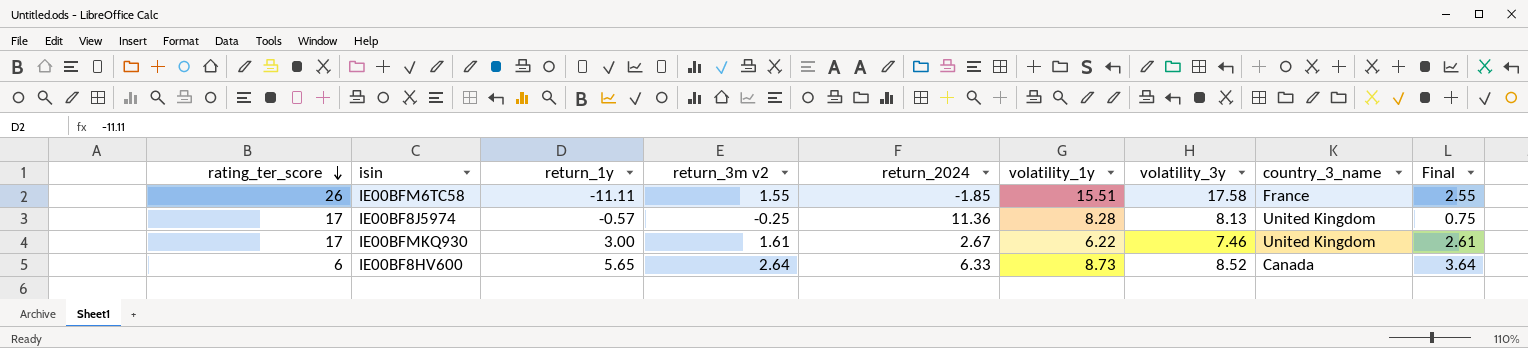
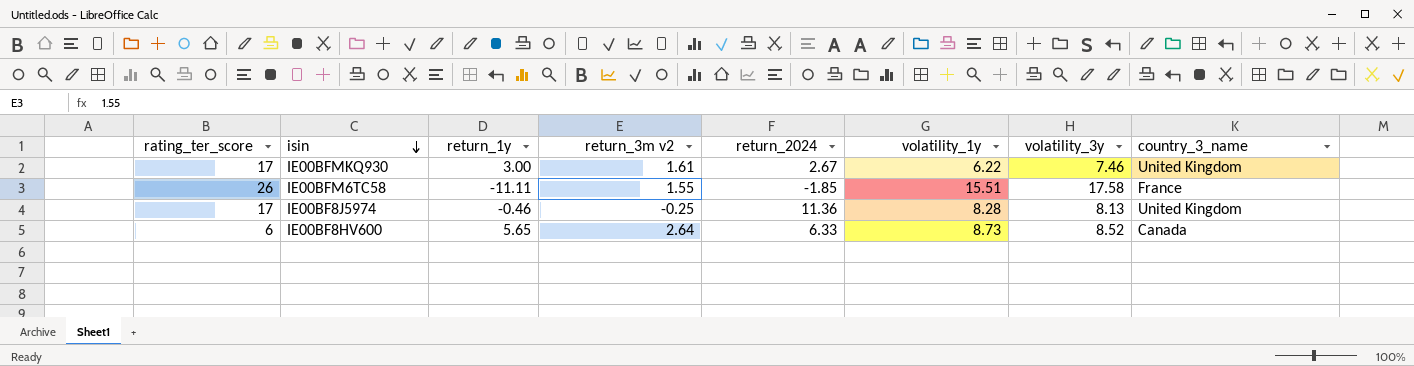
row order: rating_ter_score descending -> isin descending
column Final | formula: [return_3m v2] + 1 -> none
IE00BF8J5974 | return_1y: -0.57 -> -0.46

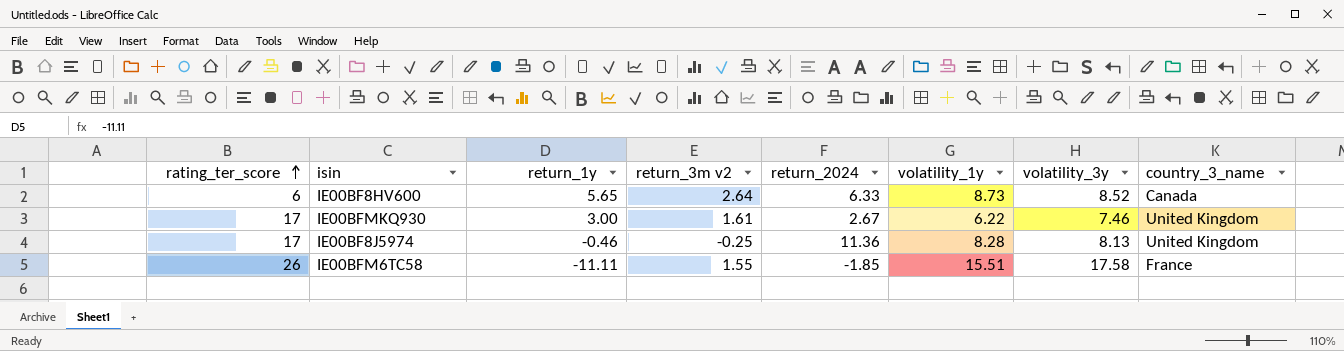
row order: isin descending -> rating_ter_score ascending

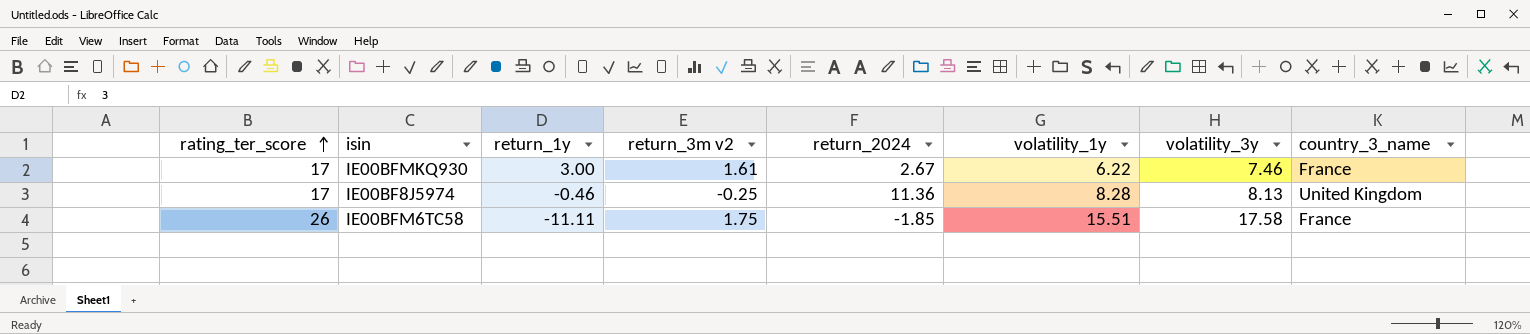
row IE00BF8HV600: 6 | 5.65 | 2.64 | 6.33 | 8.73 | 8.52 | Canada -> none
IE00BFMKQ930 | country_3_name: United Kingdom -> France
IE00BFM6TC58 | return_3m v2: 1.55 -> 1.75

